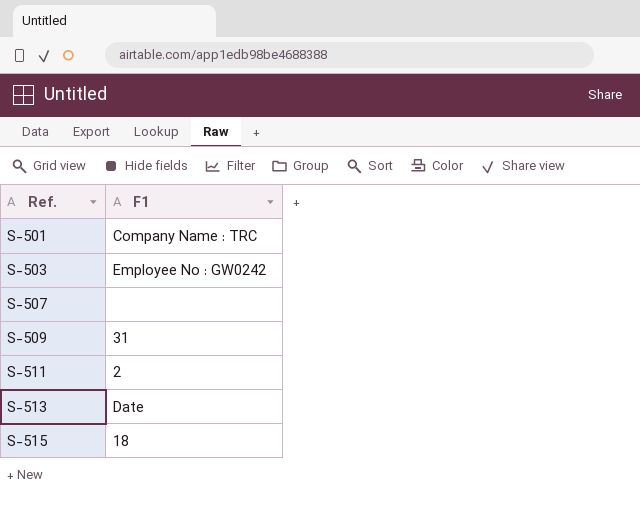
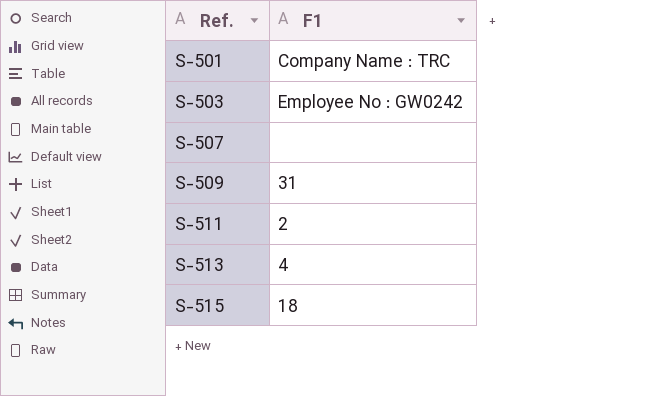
S-513 | F1: Date -> 4

